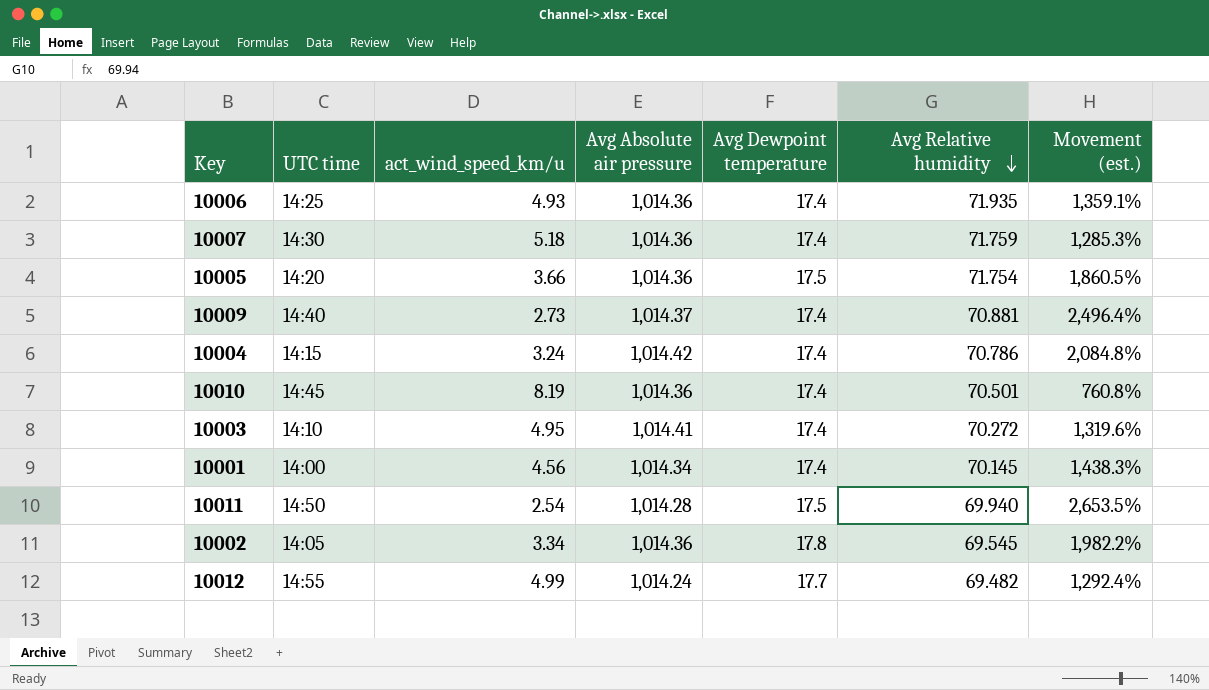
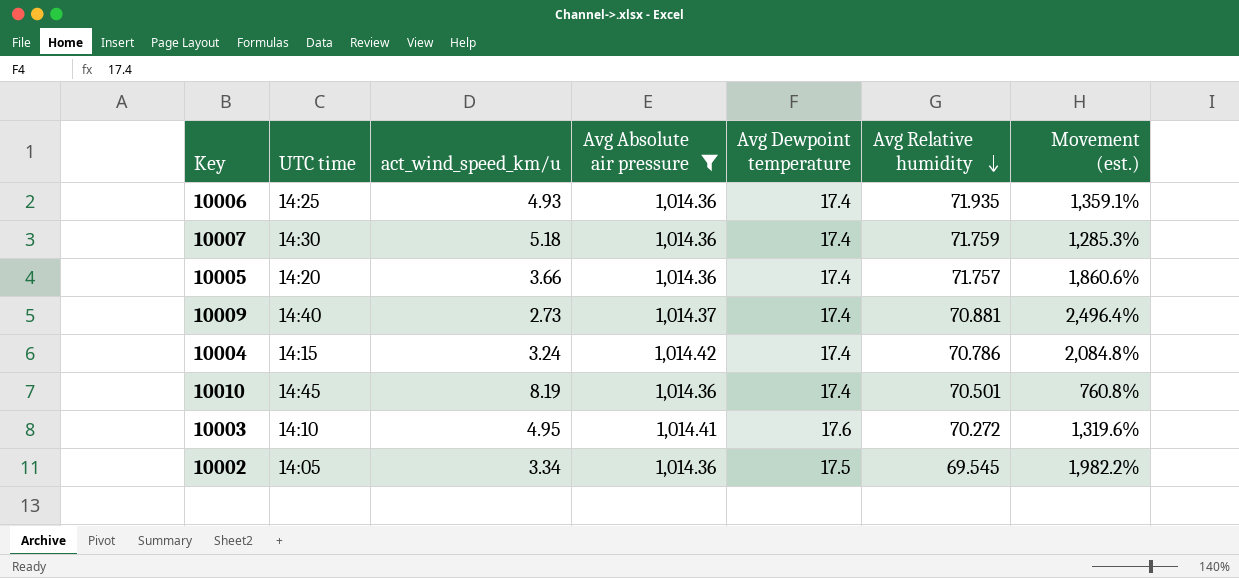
filter: none -> Avg Absolute air pressure >= 1,014.36
10005 | Avg Dewpoint temperature: 17.5 -> 17.4
10005 | Avg Relative humidity: 71.754 -> 71.757
10005 | Movement (est.): 1,860.5% -> 1,860.6%
10003 | Avg Dewpoint temperature: 17.4 -> 17.6
10002 | Avg Dewpoint temperature: 17.8 -> 17.5

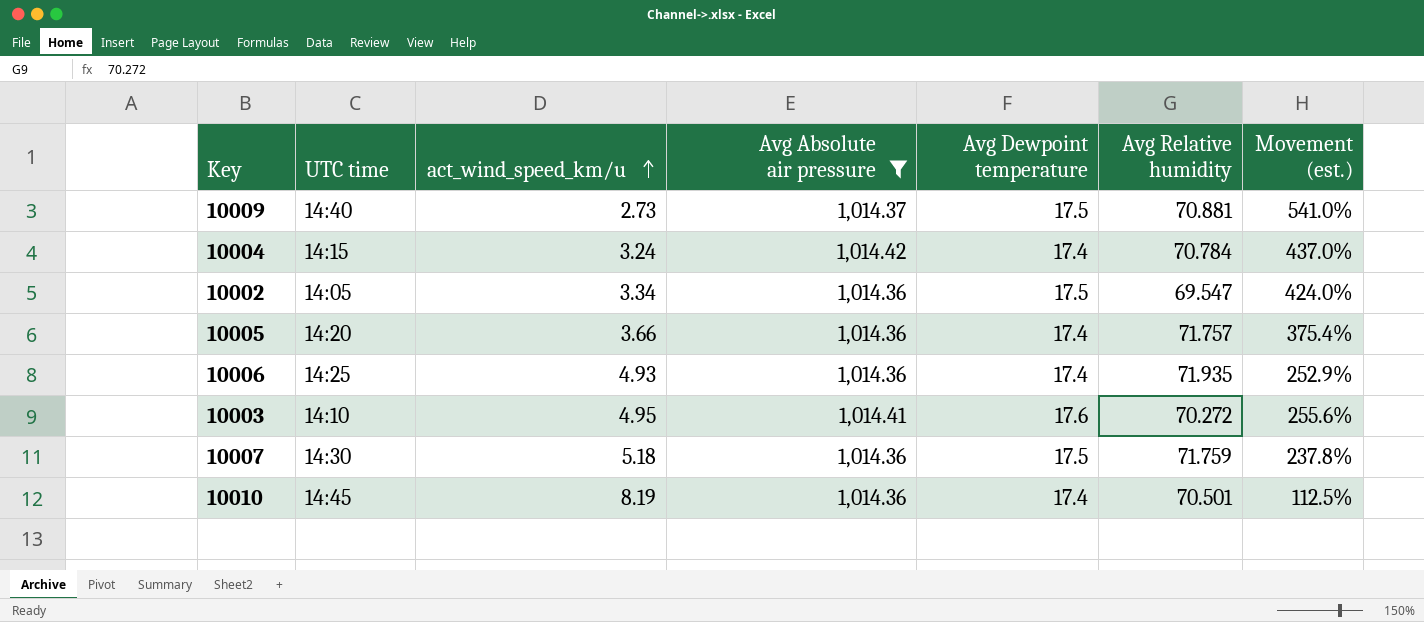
row order: Avg Relative humidity descending -> act_wind_speed_km/u ascending
column Movement (est.) | formula: ([Avg Relative humidity] - [act_wind_speed_km/u]) / [act_wind_speed_km/u] -> ([Avg Dewpoint temperature] - [act_wind_speed_km/u]) / [act_wind_speed_km/u]
10009 | Avg Dewpoint temperature: 17.4 -> 17.5
10004 | Avg Relative humidity: 70.786 -> 70.784
10002 | Avg Relative humidity: 69.545 -> 69.547
10007 | Avg Dewpoint temperature: 17.4 -> 17.5

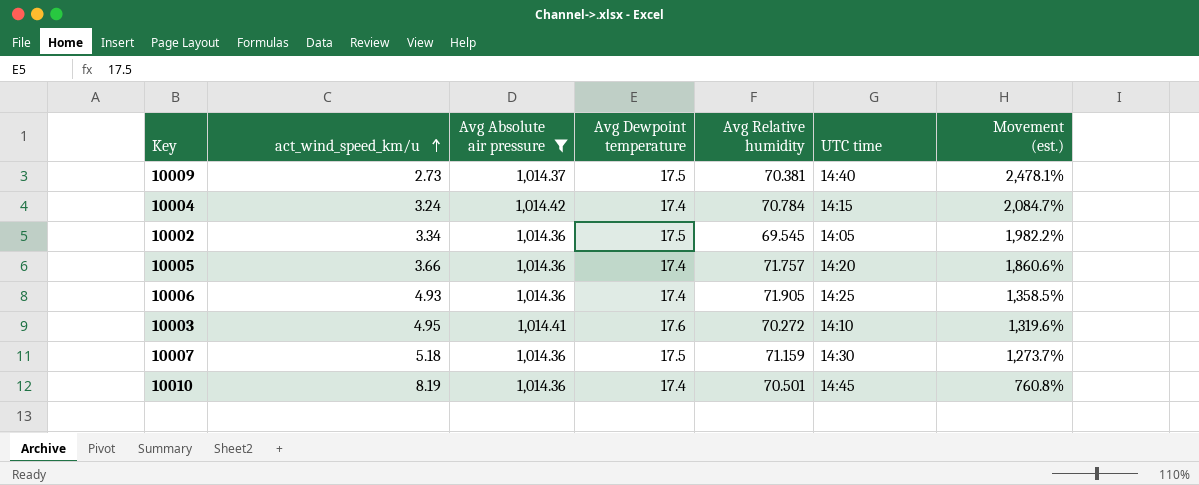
column UTC time | position: 2 -> 6
column Movement (est.) | formula: ([Avg Dewpoint temperature] - [act_wind_speed_km/u]) / [act_wind_speed_km/u] -> ([Avg Relative humidity] - [act_wind_speed_km/u]) / [act_wind_speed_km/u]
10009 | Avg Relative humidity: 70.881 -> 70.381
10002 | Avg Relative humidity: 69.547 -> 69.545
10006 | Avg Relative humidity: 71.935 -> 71.905
10007 | Avg Relative humidity: 71.759 -> 71.159

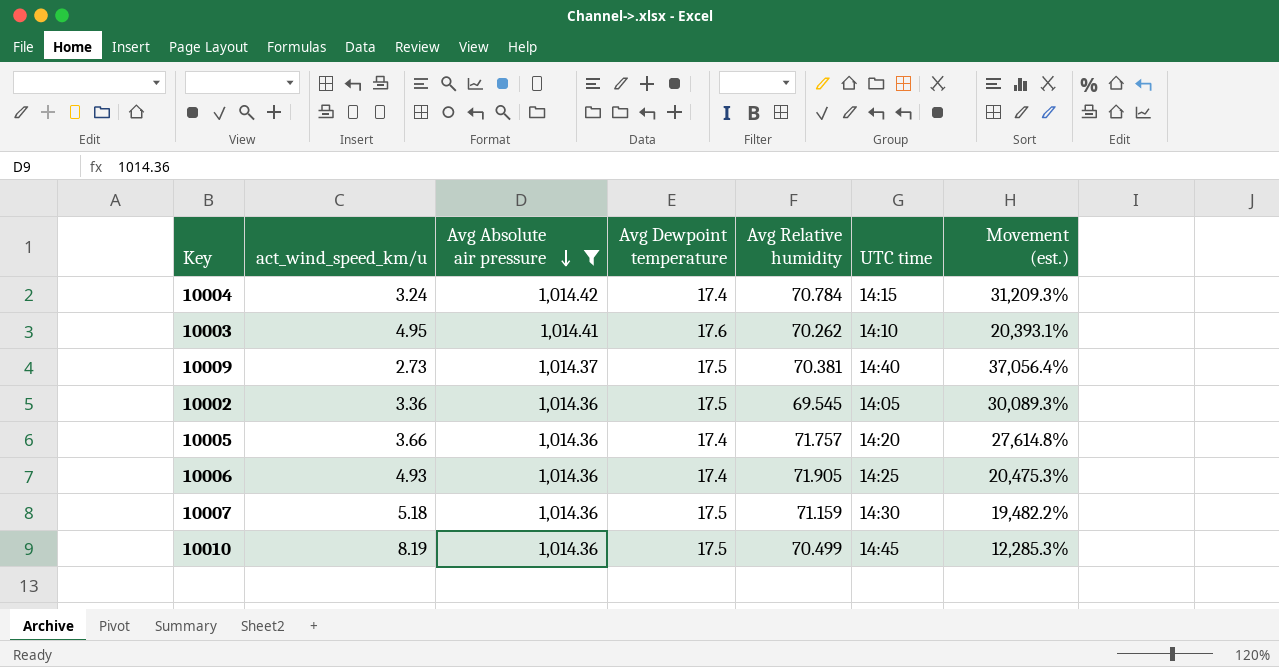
row order: act_wind_speed_km/u ascending -> Avg Absolute air pressure descending
column Movement (est.) | formula: ([Avg Relative humidity] - [act_wind_speed_km/u]) / [act_wind_speed_km/u] -> ([Avg Absolute air pressure] - [act_wind_speed_km/u]) / [act_wind_speed_km/u]
10003 | Avg Relative humidity: 70.272 -> 70.262
10002 | act_wind_speed_km/u: 3.34 -> 3.36
10010 | Avg Dewpoint temperature: 17.4 -> 17.5
10010 | Avg Relative humidity: 70.501 -> 70.499

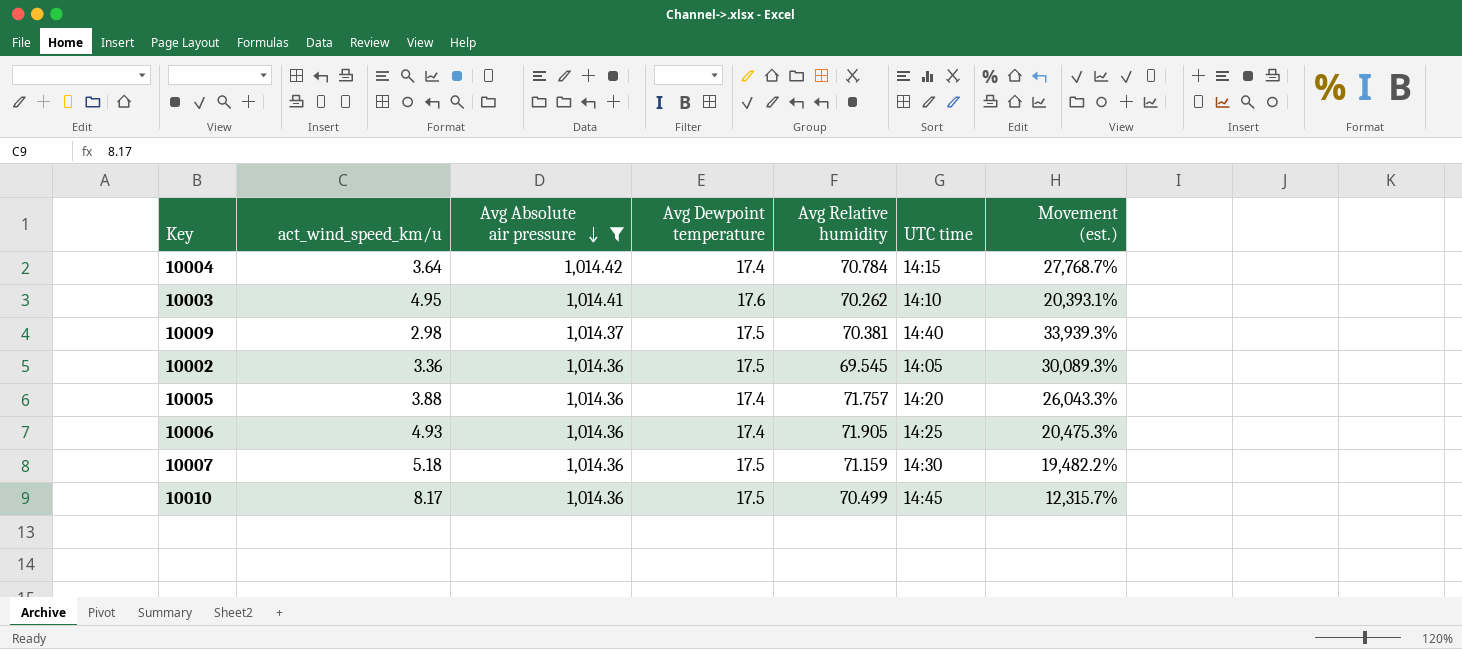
10004 | act_wind_speed_km/u: 3.24 -> 3.64
10004 | Movement (est.): 31,209.3% -> 27,768.7%
10009 | act_wind_speed_km/u: 2.73 -> 2.98
10009 | Movement (est.): 37,056.4% -> 33,939.3%
10005 | act_wind_speed_km/u: 3.66 -> 3.88
10005 | Movement (est.): 27,614.8% -> 26,043.3%
10010 | act_wind_speed_km/u: 8.19 -> 8.17
10010 | Movement (est.): 12,285.3% -> 12,315.7%

